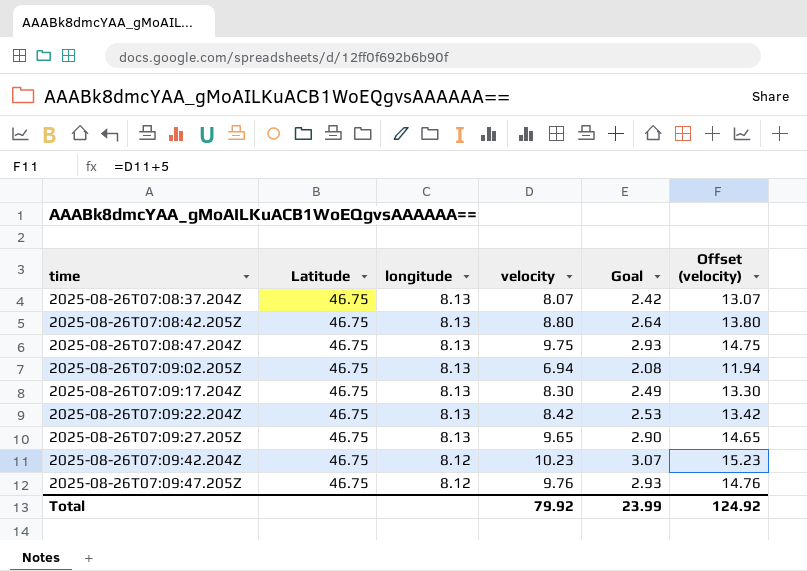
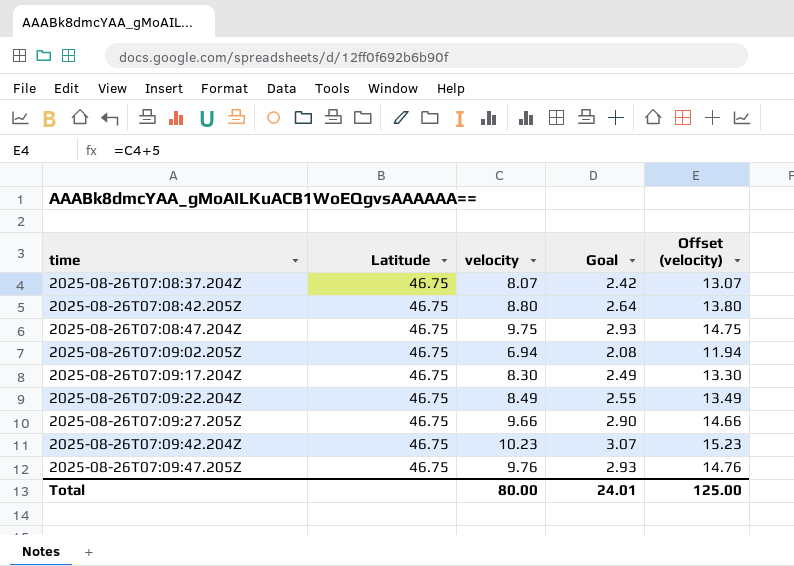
column longitude | position: 3 -> none
2025-08-26T07:09:22.204Z | velocity: 8.42 -> 8.49
2025-08-26T07:09:22.204Z | Goal: 2.53 -> 2.55
2025-08-26T07:09:22.204Z | Offset (velocity): 13.42 -> 13.49
2025-08-26T07:09:27.205Z | velocity: 9.65 -> 9.66
2025-08-26T07:09:27.205Z | Offset (velocity): 14.65 -> 14.66
Total | velocity: 79.92 -> 80.00
Total | Goal: 23.99 -> 24.01
Total | Offset (velocity): 124.92 -> 125.00

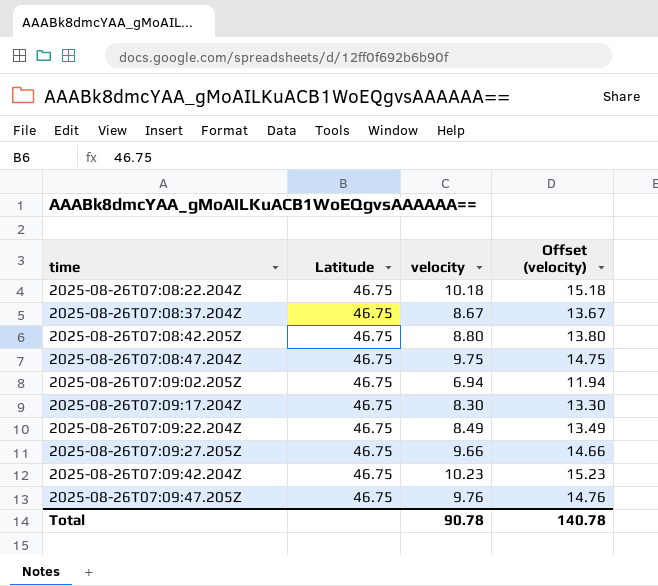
column Goal | formula: [velocity] * 0.3 -> none
row 2025-08-26T07:08:22.204Z: none -> 46.75 | 10.18 | 15.18
2025-08-26T07:08:37.204Z | velocity: 8.07 -> 8.67
2025-08-26T07:08:37.204Z | Offset (velocity): 13.07 -> 13.67
Total | velocity: 80.00 -> 90.78
Total | Offset (velocity): 125.00 -> 140.78

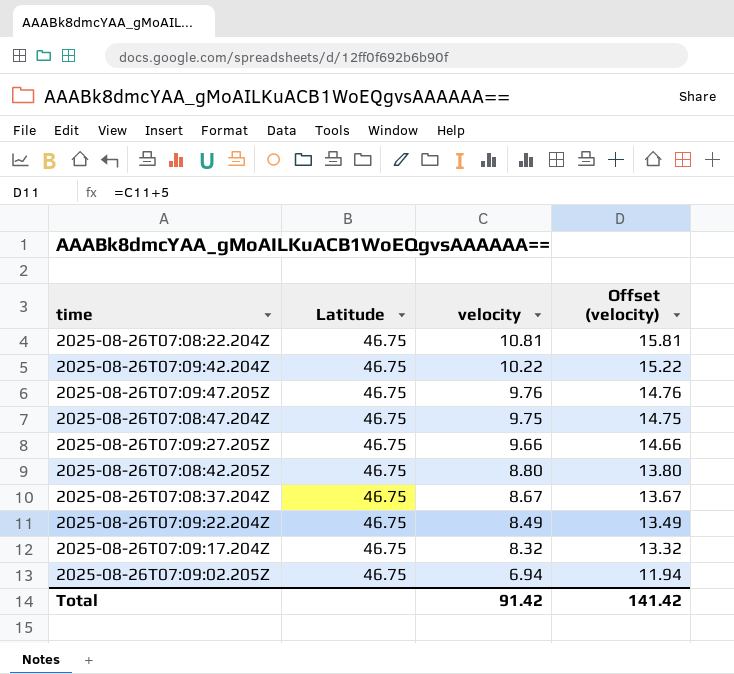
row order: time ascending -> velocity descending
2025-08-26T07:08:22.204Z | velocity: 10.18 -> 10.81
2025-08-26T07:08:22.204Z | Offset (velocity): 15.18 -> 15.81
2025-08-26T07:09:42.204Z | velocity: 10.23 -> 10.22
2025-08-26T07:09:42.204Z | Offset (velocity): 15.23 -> 15.22
2025-08-26T07:09:17.204Z | velocity: 8.30 -> 8.32
2025-08-26T07:09:17.204Z | Offset (velocity): 13.30 -> 13.32
Total | velocity: 90.78 -> 91.42
Total | Offset (velocity): 140.78 -> 141.42

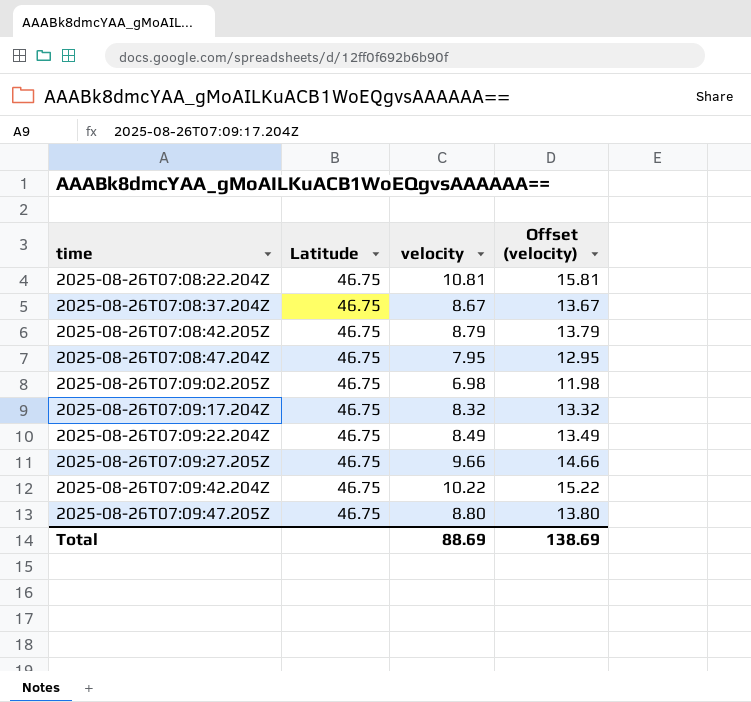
row order: velocity descending -> time ascending
2025-08-26T07:08:42.205Z | velocity: 8.80 -> 8.79
2025-08-26T07:08:42.205Z | Offset (velocity): 13.80 -> 13.79
2025-08-26T07:08:47.204Z | velocity: 9.75 -> 7.95
2025-08-26T07:08:47.204Z | Offset (velocity): 14.75 -> 12.95
2025-08-26T07:09:02.205Z | velocity: 6.94 -> 6.98
2025-08-26T07:09:02.205Z | Offset (velocity): 11.94 -> 11.98
2025-08-26T07:09:47.205Z | velocity: 9.76 -> 8.80
2025-08-26T07:09:47.205Z | Offset (velocity): 14.76 -> 13.80
Total | velocity: 91.42 -> 88.69
Total | Offset (velocity): 141.42 -> 138.69

